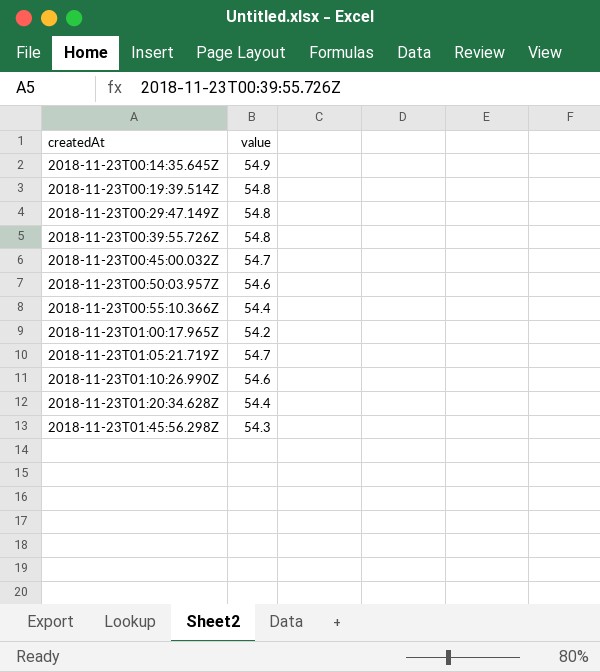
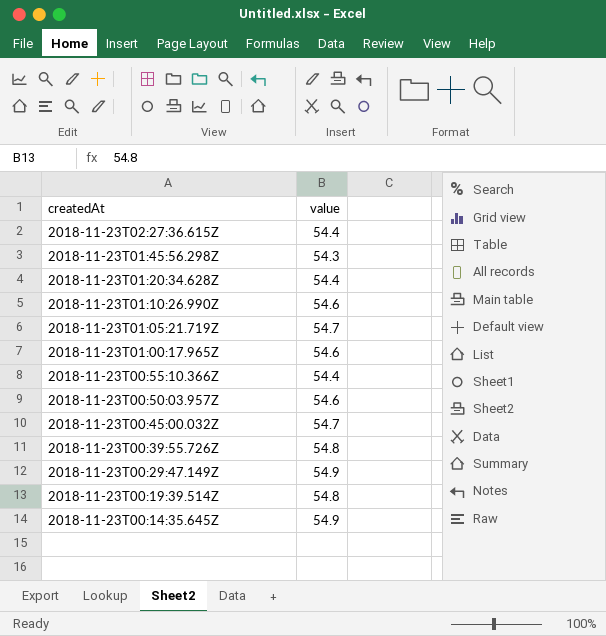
row order: createdAt ascending -> createdAt descending
row 2018-11-23T02:27:36.615Z: none -> 54.4
2018-11-23T01:00:17.965Z | value: 54.2 -> 54.6
2018-11-23T00:29:47.149Z | value: 54.8 -> 54.9

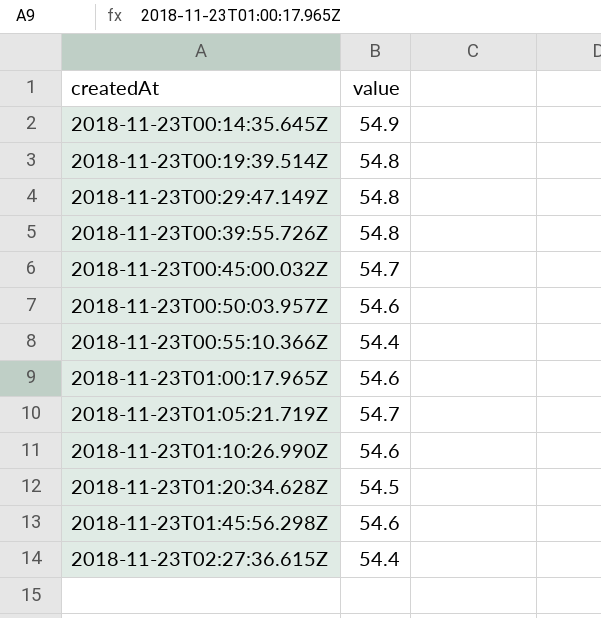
row order: createdAt descending -> createdAt ascending
2018-11-23T00:29:47.149Z | value: 54.9 -> 54.8
2018-11-23T01:20:34.628Z | value: 54.4 -> 54.5
2018-11-23T01:45:56.298Z | value: 54.3 -> 54.6

